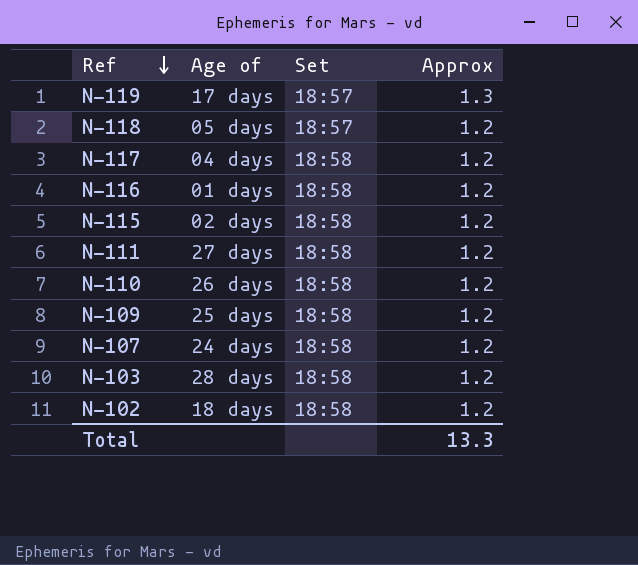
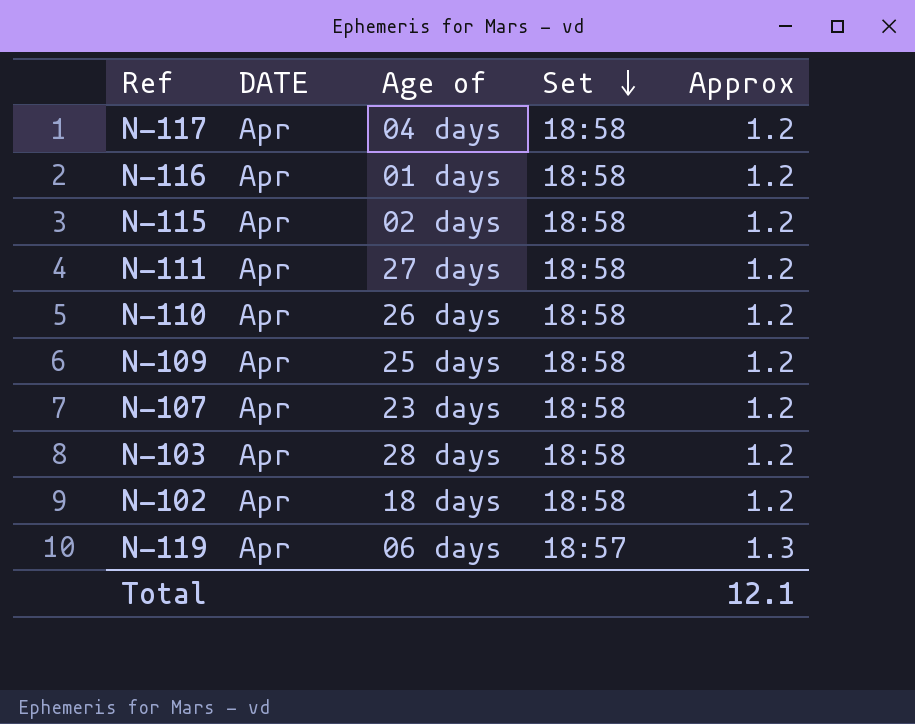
row order: Ref descending -> Set descending
column DATE | position: none -> 2
row N-118: 05 days | 18:57 | 1.2 -> none
N-107 | Age of: 24 days -> 23 days
N-119 | Age of: 17 days -> 06 days
Total | Approx: 13.3 -> 12.1

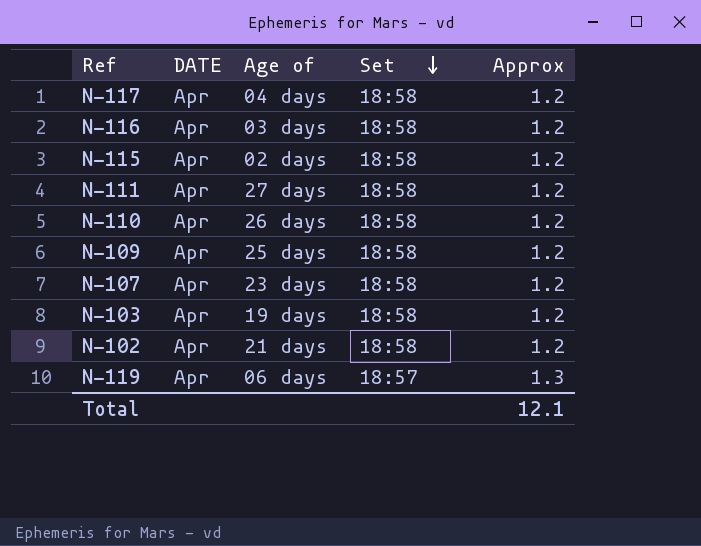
N-116 | Age of: 01 days -> 03 days
N-103 | Age of: 28 days -> 19 days
N-102 | Age of: 18 days -> 21 days

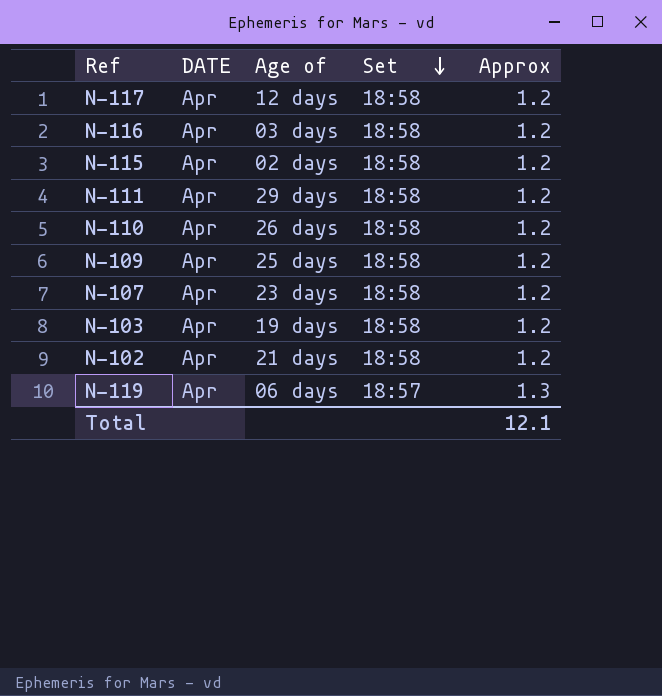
N-117 | Age of: 04 days -> 12 days
N-111 | Age of: 27 days -> 29 days

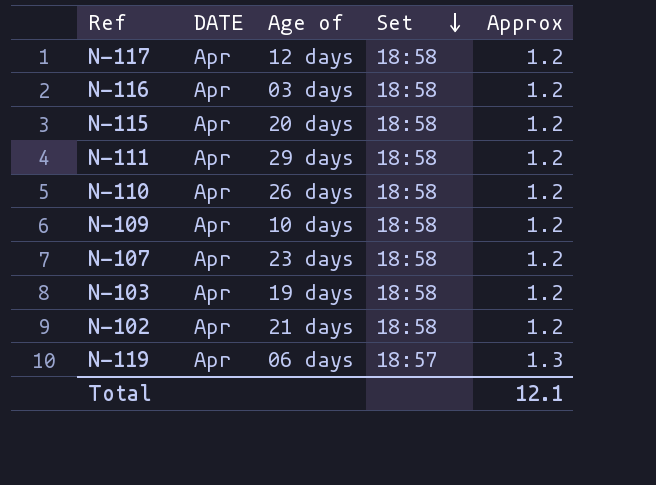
N-115 | Age of: 02 days -> 20 days
N-109 | Age of: 25 days -> 10 days

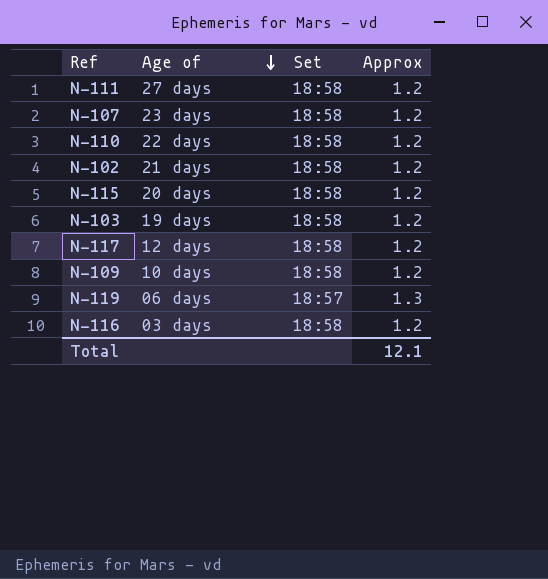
row order: Set descending -> Age of descending
column DATE | position: 2 -> none
N-111 | Age of: 29 days -> 27 days
N-110 | Age of: 26 days -> 22 days

